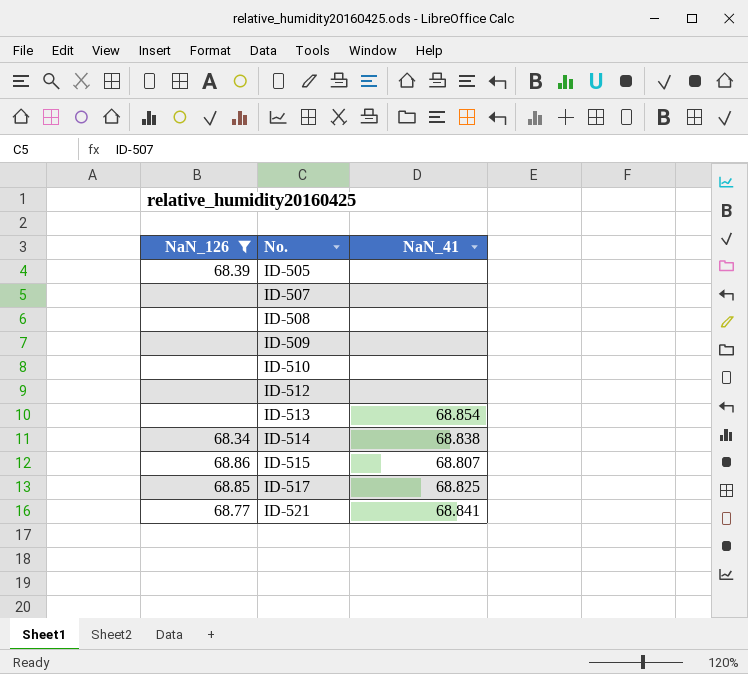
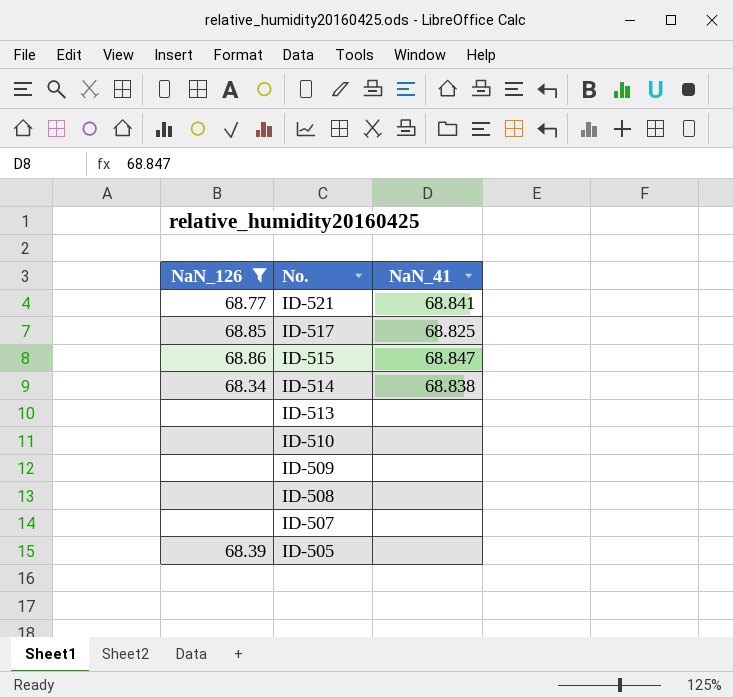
row order: No. ascending -> No. descending
row ID-512: none | none -> none
ID-515 | NaN_41: 68.807 -> 68.847
ID-513 | NaN_41: 68.854 -> none

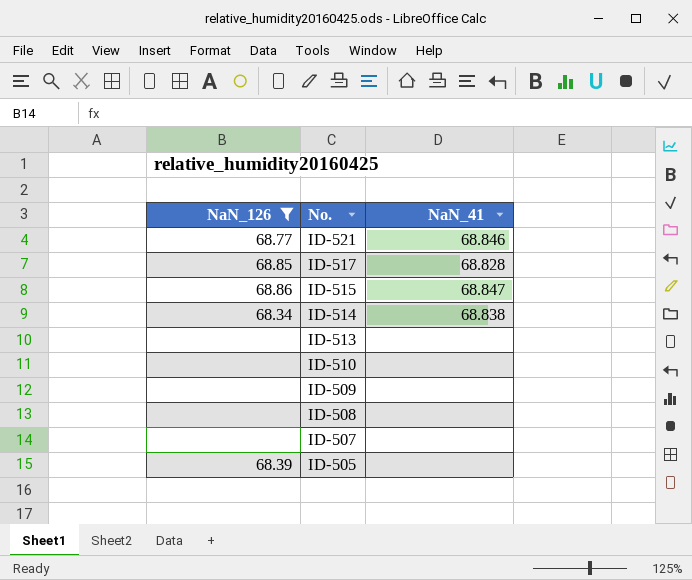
ID-521 | NaN_41: 68.841 -> 68.846
ID-517 | NaN_41: 68.825 -> 68.828

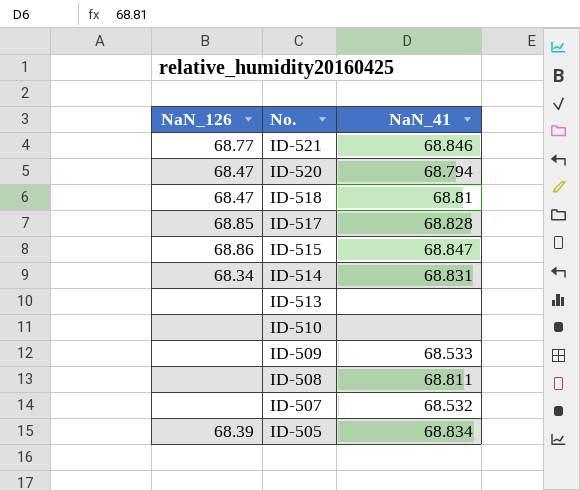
filter: NaN_126 != 68.47 -> none
ID-514 | NaN_41: 68.838 -> 68.831
ID-509 | NaN_41: none -> 68.533
ID-508 | NaN_41: none -> 68.811
ID-507 | NaN_41: none -> 68.532
ID-505 | NaN_41: none -> 68.834

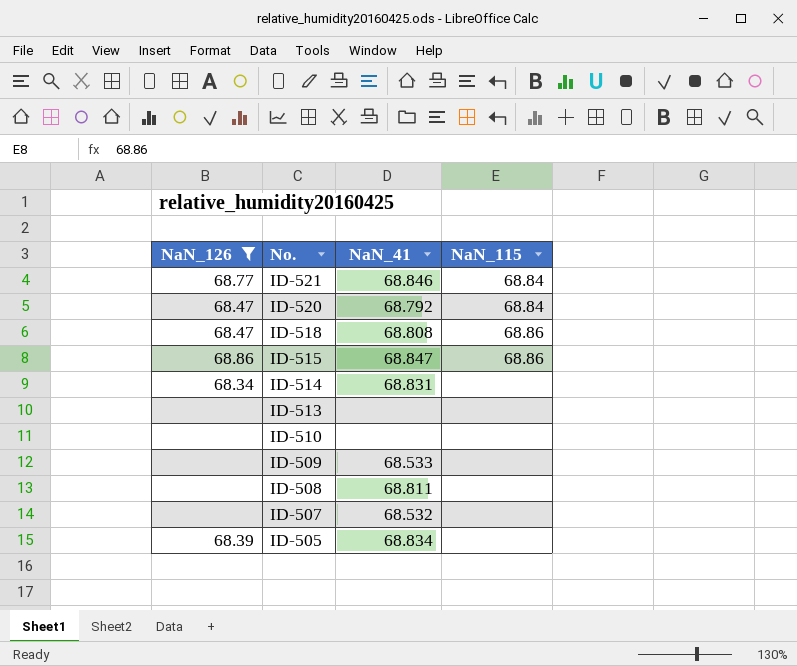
filter: none -> NaN_126 != 68.85
column NaN_115 | position: none -> 4
ID-520 | NaN_41: 68.794 -> 68.792
ID-518 | NaN_41: 68.81 -> 68.808

